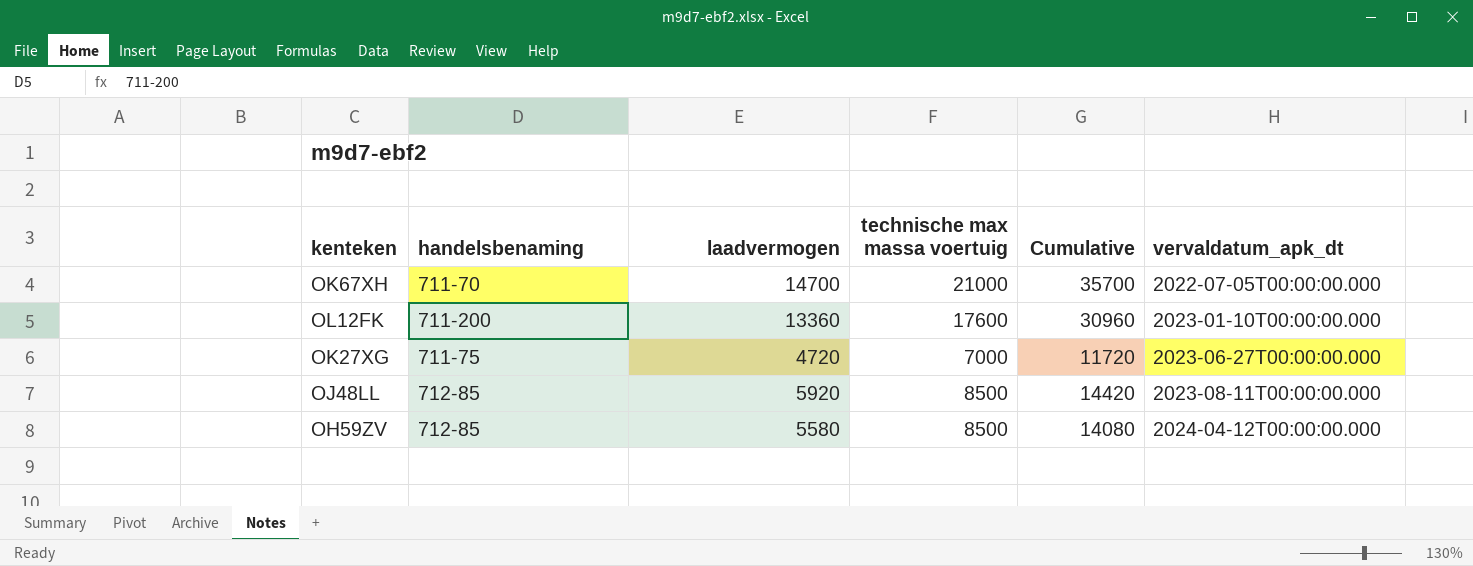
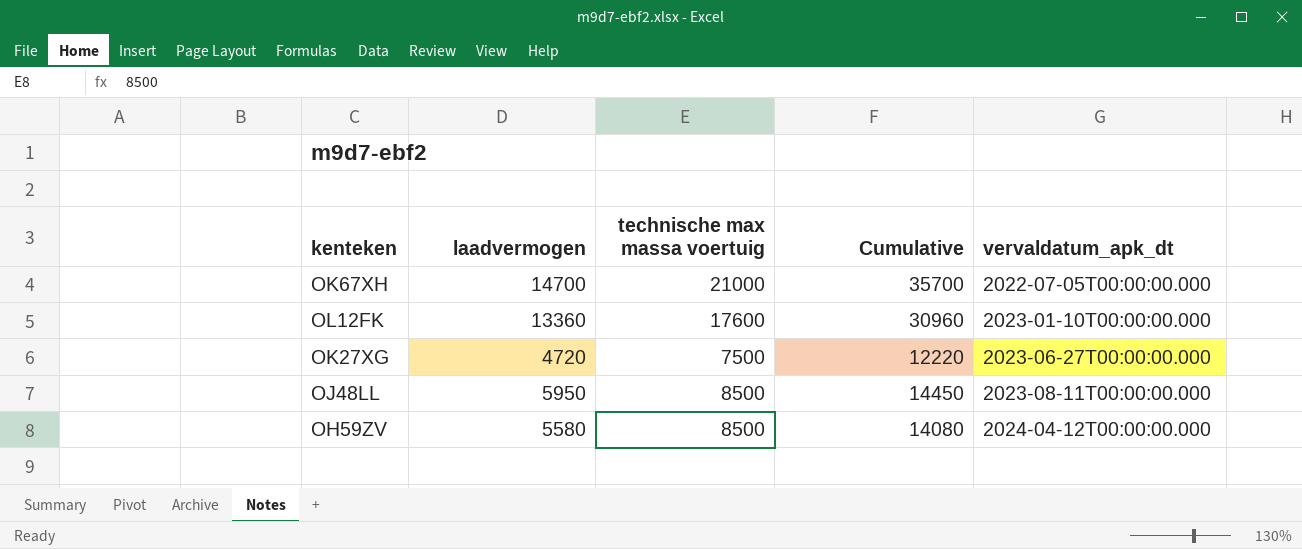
column handelsbenaming | position: 2 -> none
OK27XG | technische max massa voertuig: 7000 -> 7500
OK27XG | Cumulative: 11720 -> 12220
OJ48LL | laadvermogen: 5920 -> 5950
OJ48LL | Cumulative: 14420 -> 14450

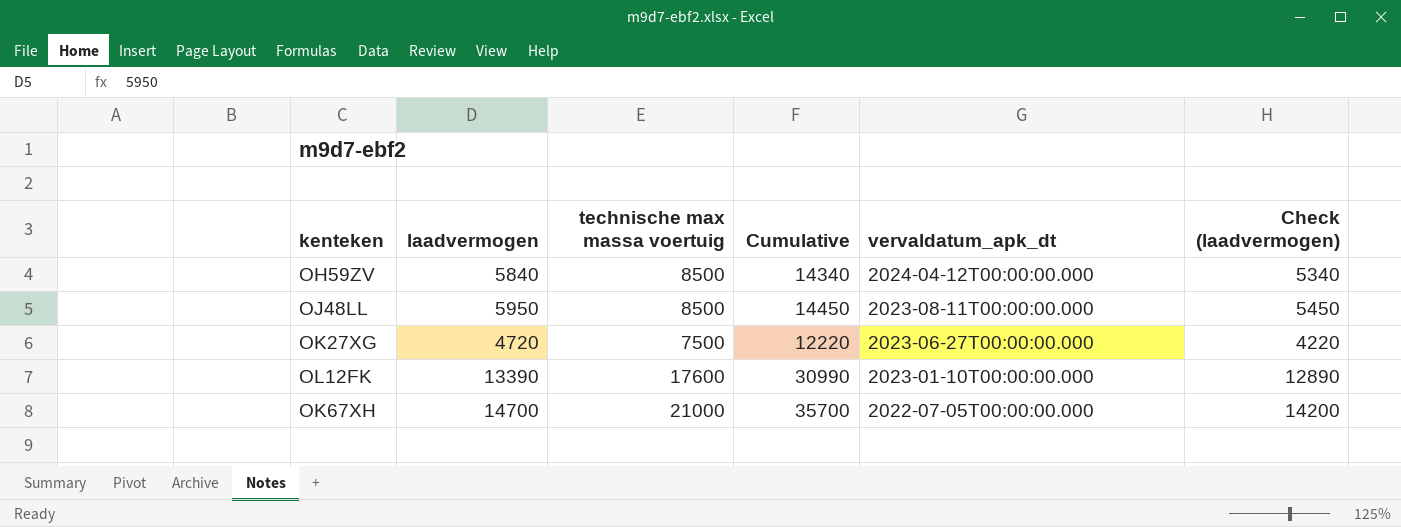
row order: vervaldatum_apk_dt ascending -> vervaldatum_apk_dt descending
column Check (laadvermogen) | formula: none -> [laadvermogen] - 500
OH59ZV | laadvermogen: 5580 -> 5840
OH59ZV | Cumulative: 14080 -> 14340
OL12FK | laadvermogen: 13360 -> 13390
OL12FK | Cumulative: 30960 -> 30990

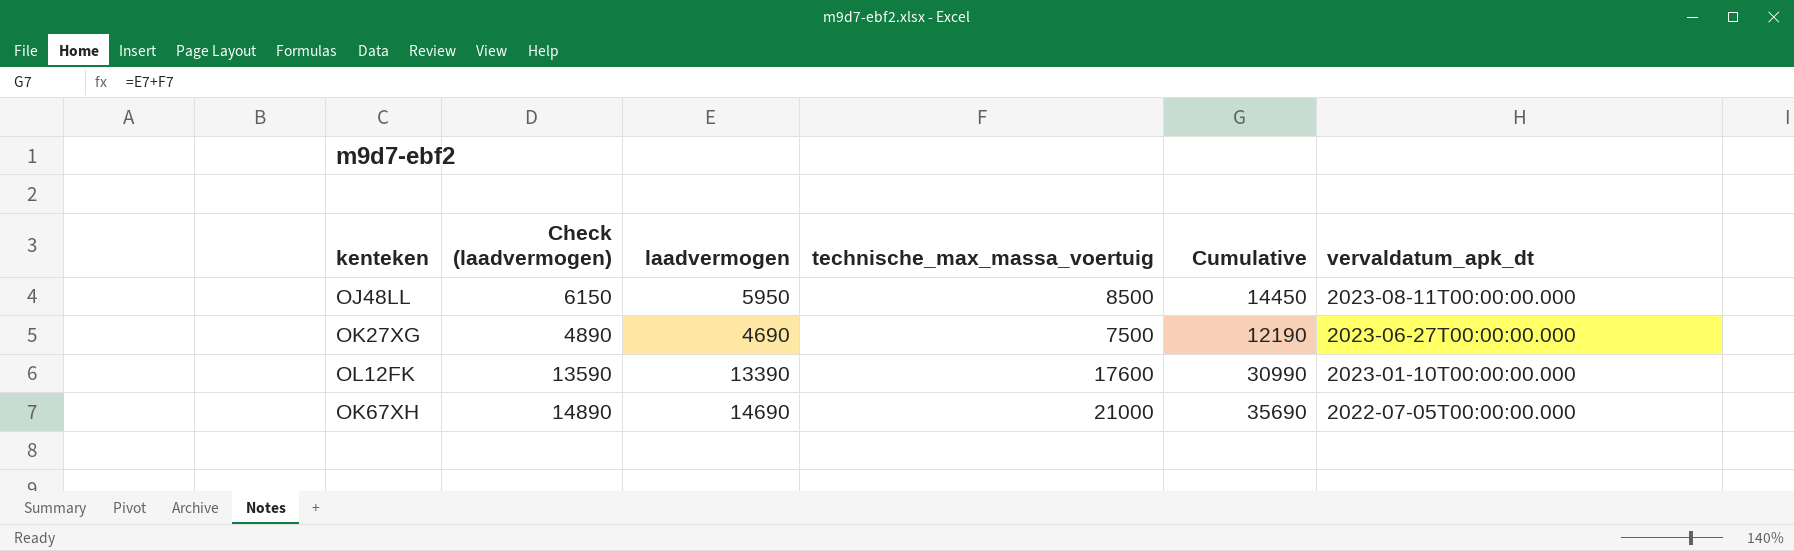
column Check (laadvermogen) | formula: [laadvermogen] - 500 -> [laadvermogen] + 200
column Check (laadvermogen) | position: 6 -> 2
column name: technische max massa voertuig -> technische_max_massa_voertuig
row OH59ZV: 5840 | 8500 | 14340 | 2024-04-12T00:00:00.000 | 5340 -> none
OK27XG | laadvermogen: 4720 -> 4690
OK27XG | Cumulative: 12220 -> 12190
OK67XH | laadvermogen: 14700 -> 14690
OK67XH | Cumulative: 35700 -> 35690

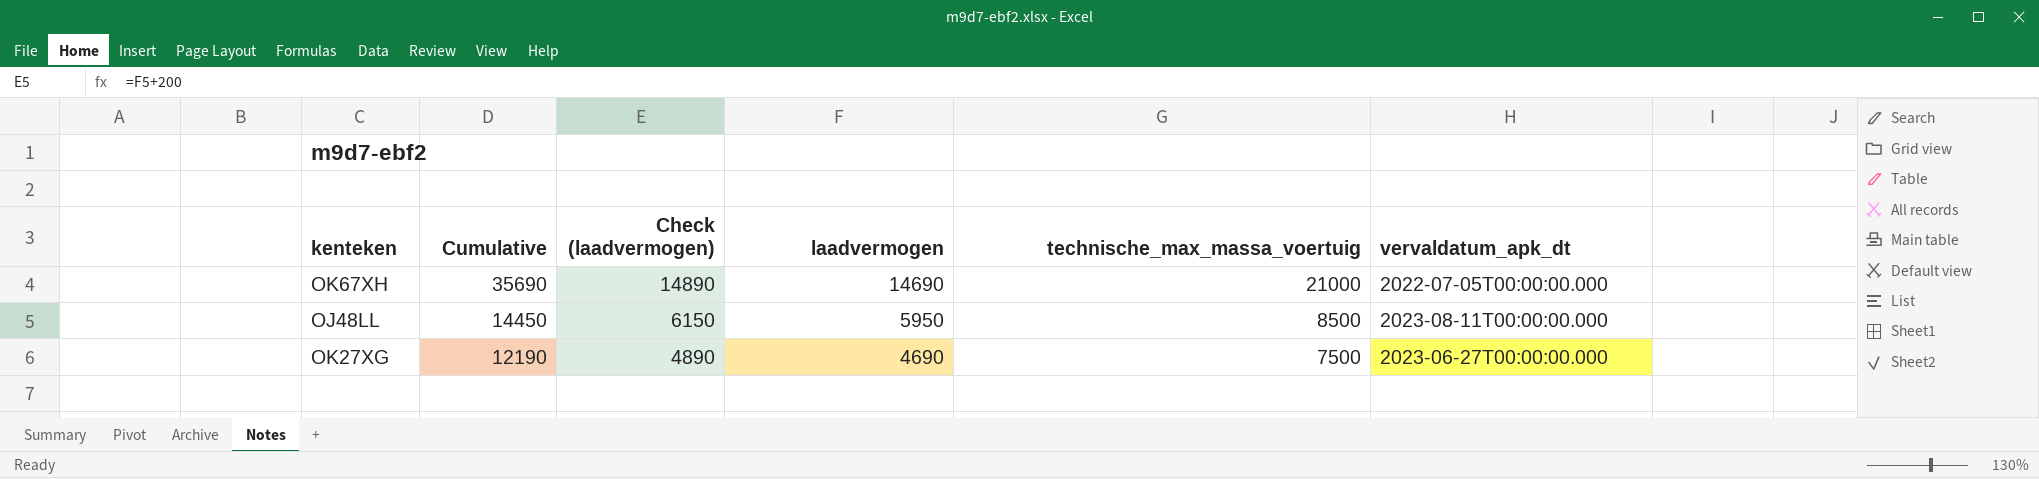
row order: vervaldatum_apk_dt descending -> Cumulative descending
column Cumulative | position: 5 -> 2
row OL12FK: 13590 | 13390 | 17600 | 30990 | 2023-01-10T00:00:00.000 -> none

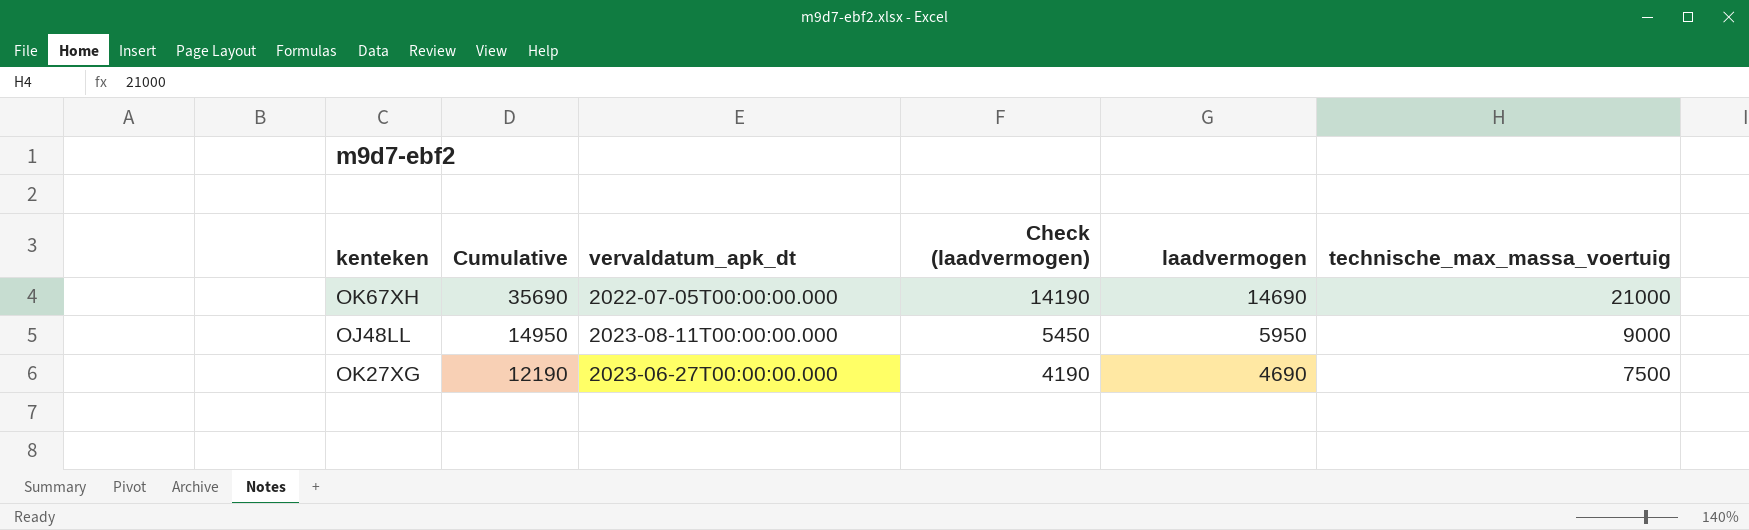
column vervaldatum_apk_dt | position: 6 -> 3
column Check (laadvermogen) | formula: [laadvermogen] + 200 -> [laadvermogen] - 500
OJ48LL | Cumulative: 14450 -> 14950
OJ48LL | technische_max_massa_voertuig: 8500 -> 9000

